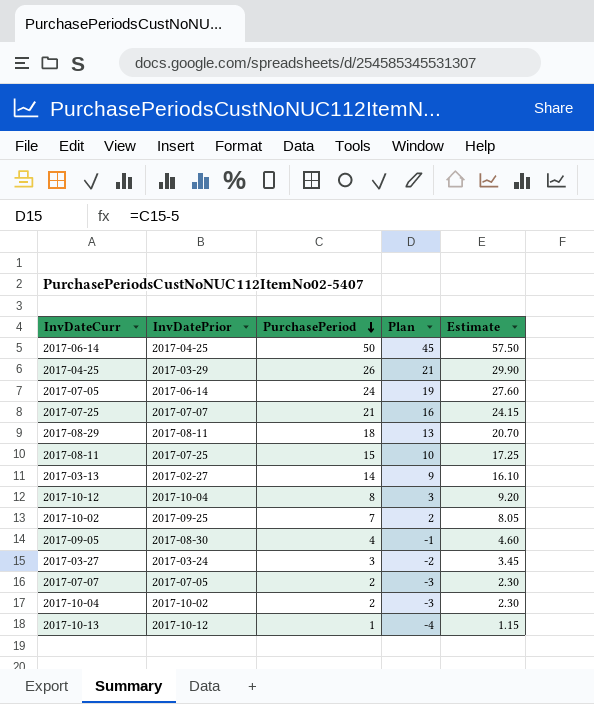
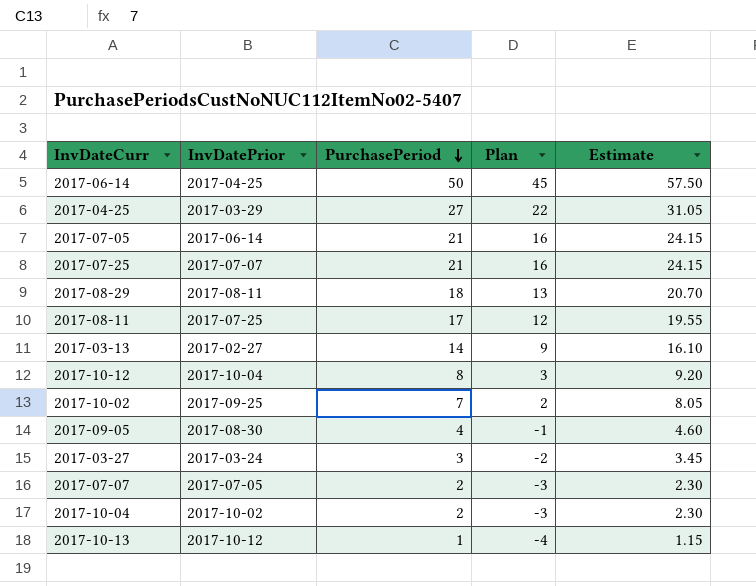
2017-04-25 | PurchasePeriod: 26 -> 27
2017-04-25 | Plan: 21 -> 22
2017-04-25 | Estimate: 29.90 -> 31.05
2017-07-05 | PurchasePeriod: 24 -> 21
2017-07-05 | Plan: 19 -> 16
2017-07-05 | Estimate: 27.60 -> 24.15
2017-08-11 | PurchasePeriod: 15 -> 17
2017-08-11 | Plan: 10 -> 12
2017-08-11 | Estimate: 17.25 -> 19.55

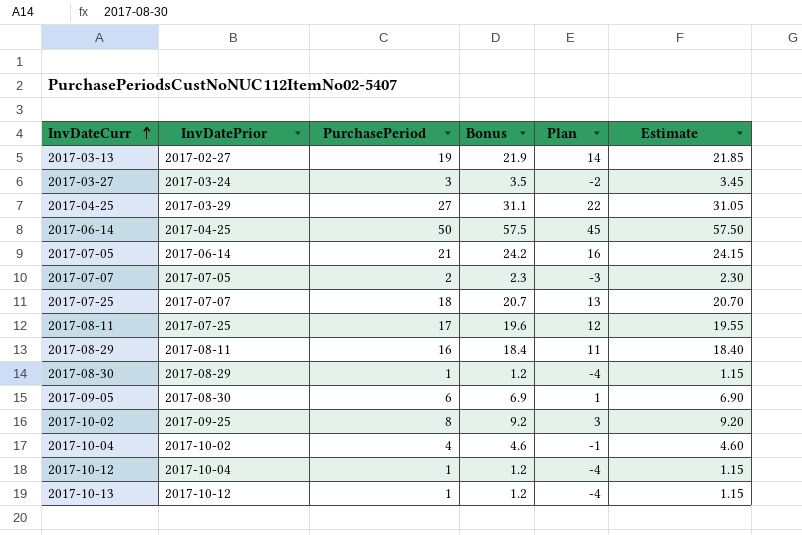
row order: PurchasePeriod descending -> InvDateCurr ascending
column Bonus | formula: none -> [PurchasePeriod] * 1.15
2017-03-13 | PurchasePeriod: 14 -> 19
2017-03-13 | Plan: 9 -> 14
2017-03-13 | Estimate: 16.10 -> 21.85
2017-07-25 | PurchasePeriod: 21 -> 18
2017-07-25 | Plan: 16 -> 13
2017-07-25 | Estimate: 24.15 -> 20.70
2017-08-29 | PurchasePeriod: 18 -> 16
2017-08-29 | Plan: 13 -> 11
2017-08-29 | Estimate: 20.70 -> 18.40
row 2017-08-30: none -> 2017-08-29 | 1 | 1.2 | -4 | 1.15
2017-09-05 | PurchasePeriod: 4 -> 6
2017-09-05 | Plan: -1 -> 1
2017-09-05 | Estimate: 4.60 -> 6.90
2017-10-02 | PurchasePeriod: 7 -> 8
2017-10-02 | Plan: 2 -> 3
2017-10-02 | Estimate: 8.05 -> 9.20
2017-10-04 | PurchasePeriod: 2 -> 4
2017-10-04 | Plan: -3 -> -1
2017-10-04 | Estimate: 2.30 -> 4.60
2017-10-12 | PurchasePeriod: 8 -> 1
2017-10-12 | Plan: 3 -> -4
2017-10-12 | Estimate: 9.20 -> 1.15

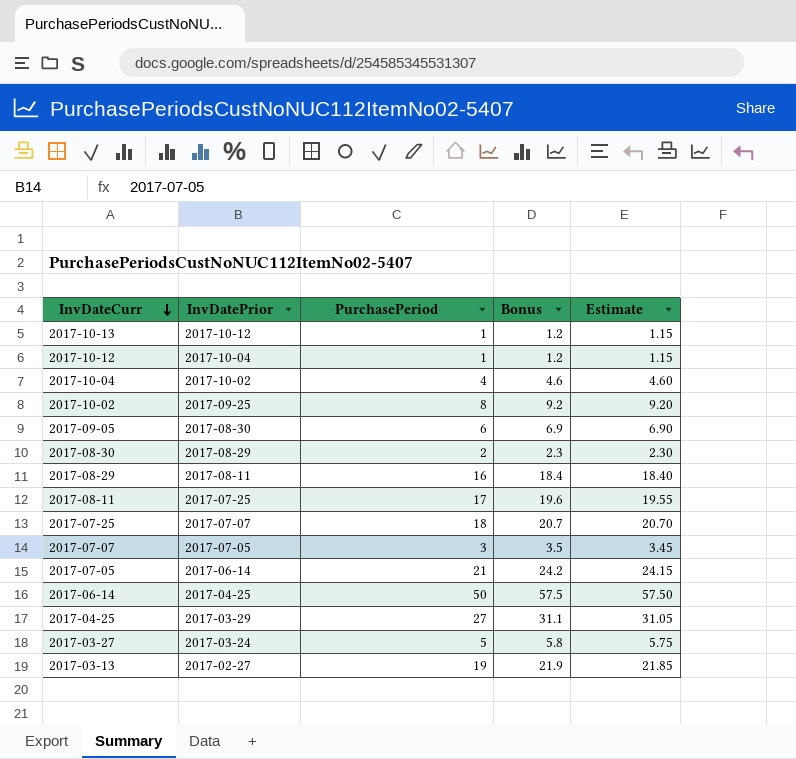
row order: InvDateCurr ascending -> InvDateCurr descending
column Plan | formula: [PurchasePeriod] - 5 -> none
2017-08-30 | PurchasePeriod: 1 -> 2
2017-08-30 | Bonus: 1.2 -> 2.3
2017-08-30 | Estimate: 1.15 -> 2.30
2017-07-07 | PurchasePeriod: 2 -> 3
2017-07-07 | Bonus: 2.3 -> 3.5
2017-07-07 | Estimate: 2.30 -> 3.45
2017-03-27 | PurchasePeriod: 3 -> 5
2017-03-27 | Bonus: 3.5 -> 5.8
2017-03-27 | Estimate: 3.45 -> 5.75

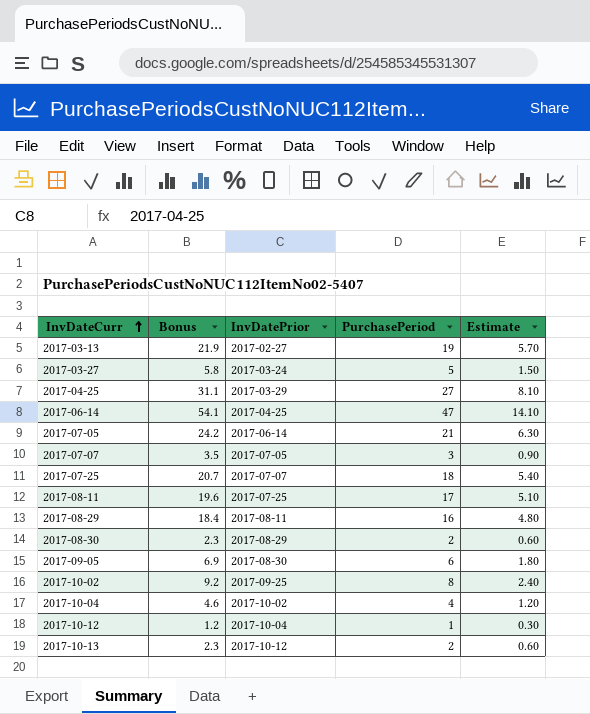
row order: InvDateCurr descending -> InvDateCurr ascending
column Bonus | position: 4 -> 2
column Estimate | formula: [PurchasePeriod] * 1.15 -> [PurchasePeriod] * 0.3
2017-06-14 | Bonus: 57.5 -> 54.1
2017-06-14 | PurchasePeriod: 50 -> 47
2017-10-13 | Bonus: 1.2 -> 2.3
2017-10-13 | PurchasePeriod: 1 -> 2

